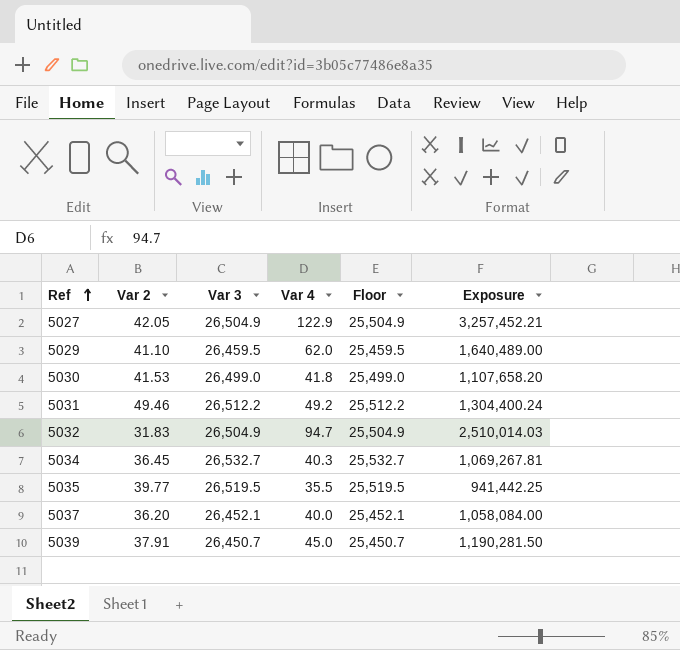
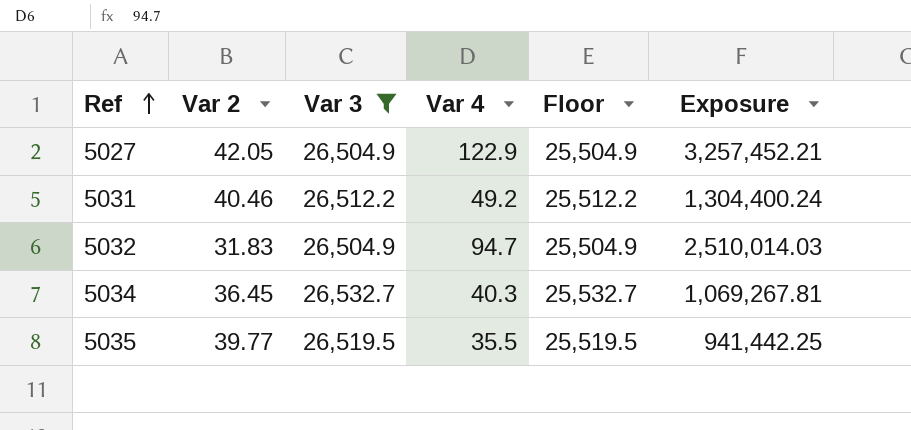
filter: none -> Var 3 >= 26,504.9
5031 | Var 2: 49.46 -> 40.46

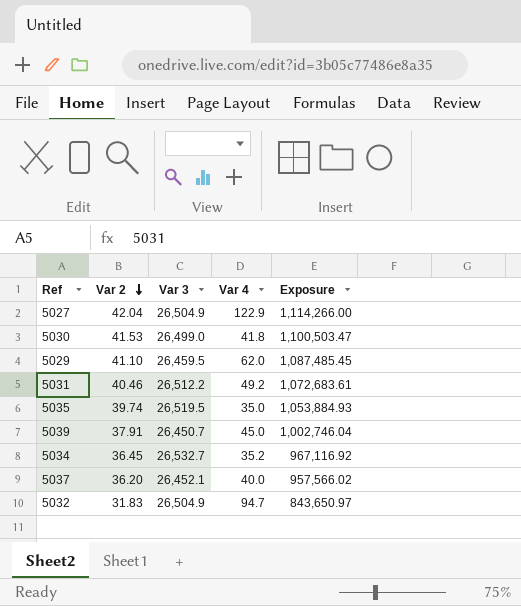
filter: Var 3 >= 26,504.9 -> none
row order: Ref ascending -> Var 2 descending
column Floor | formula: [Var 3] - 1000 -> none
column Exposure | formula: [Var 3] * [Var 4] -> [Var 2] * [Var 3]
5027 | Var 2: 42.05 -> 42.04
5035 | Var 2: 39.77 -> 39.74
5035 | Var 4: 35.5 -> 35.0
5034 | Var 4: 40.3 -> 35.2

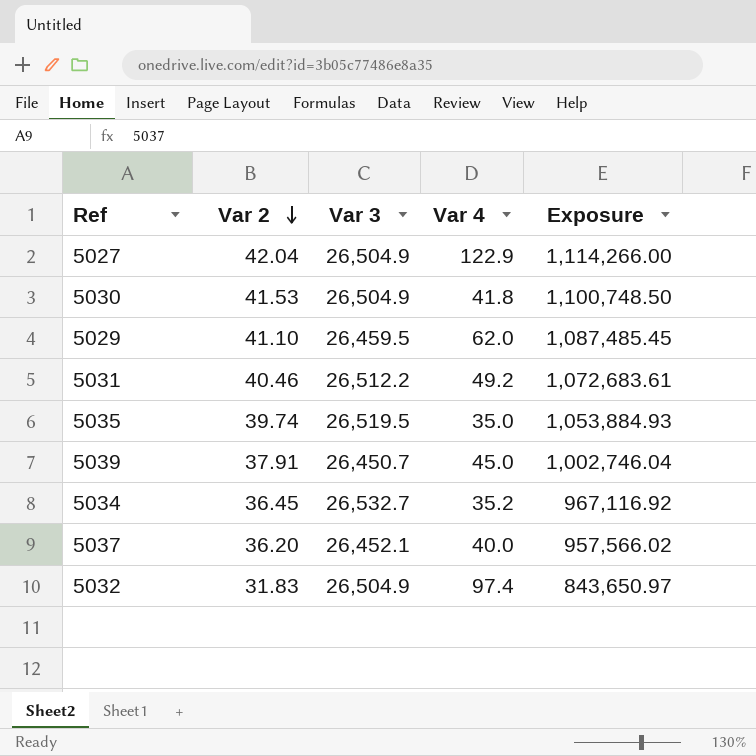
5030 | Var 3: 26,499.0 -> 26,504.9
5030 | Exposure: 1,100,503.47 -> 1,100,748.50
5032 | Var 4: 94.7 -> 97.4

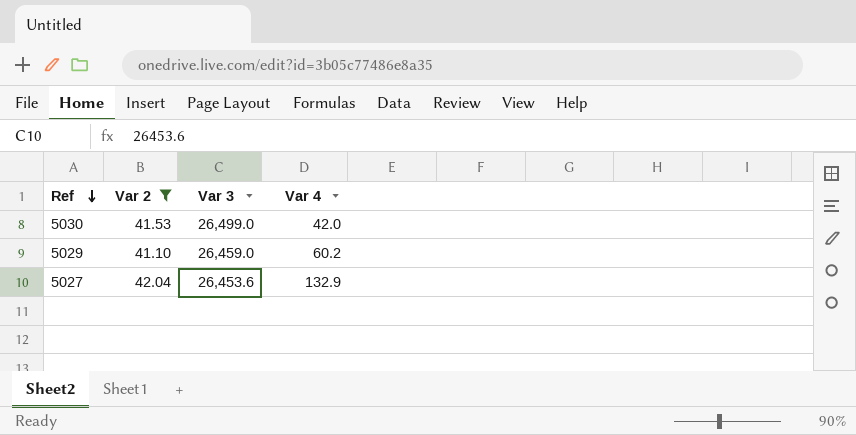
filter: none -> Var 2 >= 41.10
row order: Var 2 descending -> Ref descending
column Exposure | formula: [Var 2] * [Var 3] -> none
5030 | Var 3: 26,504.9 -> 26,499.0
5030 | Var 4: 41.8 -> 42.0
5029 | Var 3: 26,459.5 -> 26,459.0
5029 | Var 4: 62.0 -> 60.2
5027 | Var 3: 26,504.9 -> 26,453.6
5027 | Var 4: 122.9 -> 132.9

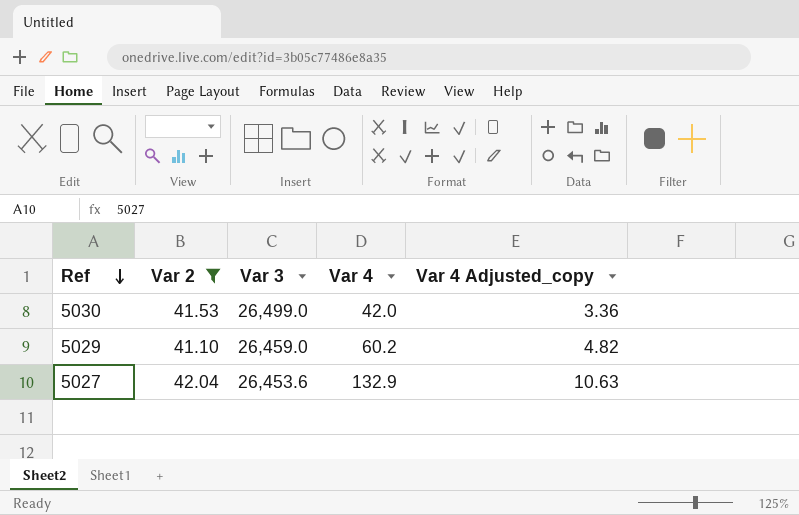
column Var 4 Adjusted_copy | formula: none -> [Var 4] * 0.08

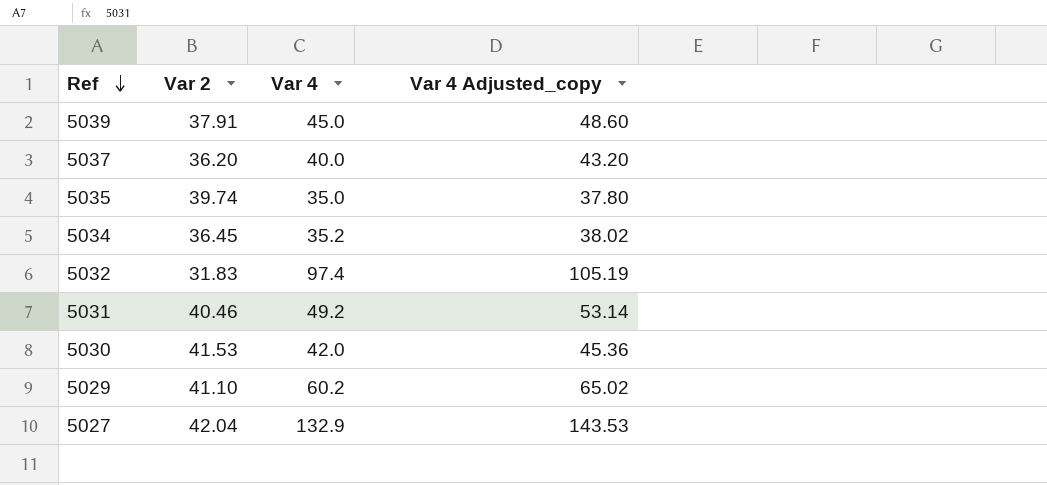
filter: Var 2 >= 41.10 -> none
column Var 3 | position: 3 -> none
column Var 4 Adjusted_copy | formula: [Var 4] * 0.08 -> [Var 4] * 1.08

